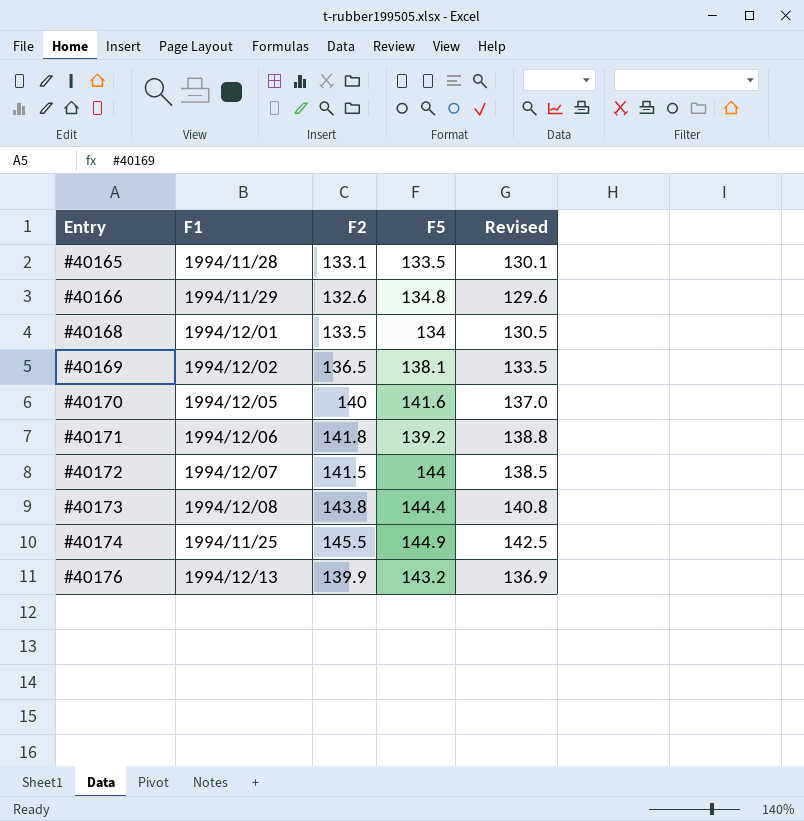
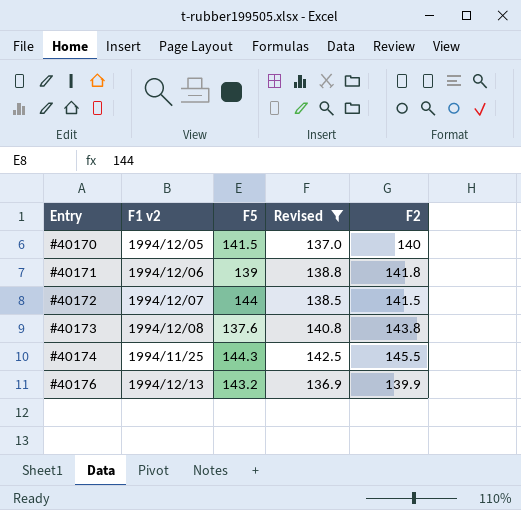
filter: none -> Revised >= 136.9
column name: F1 -> F1 v2
column F2 | position: 3 -> 5
#40170 | F5: 141.6 -> 141.5
#40171 | F5: 139.2 -> 139
#40173 | F5: 144.4 -> 137.6
#40174 | F5: 144.9 -> 144.3

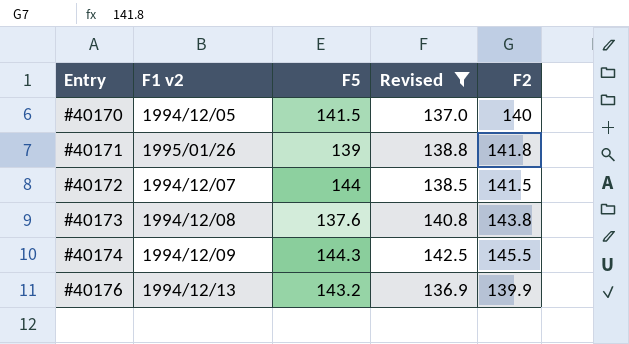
#40171 | F1 v2: 1994/12/06 -> 1995/01/26
#40174 | F1 v2: 1994/11/25 -> 1994/12/09

